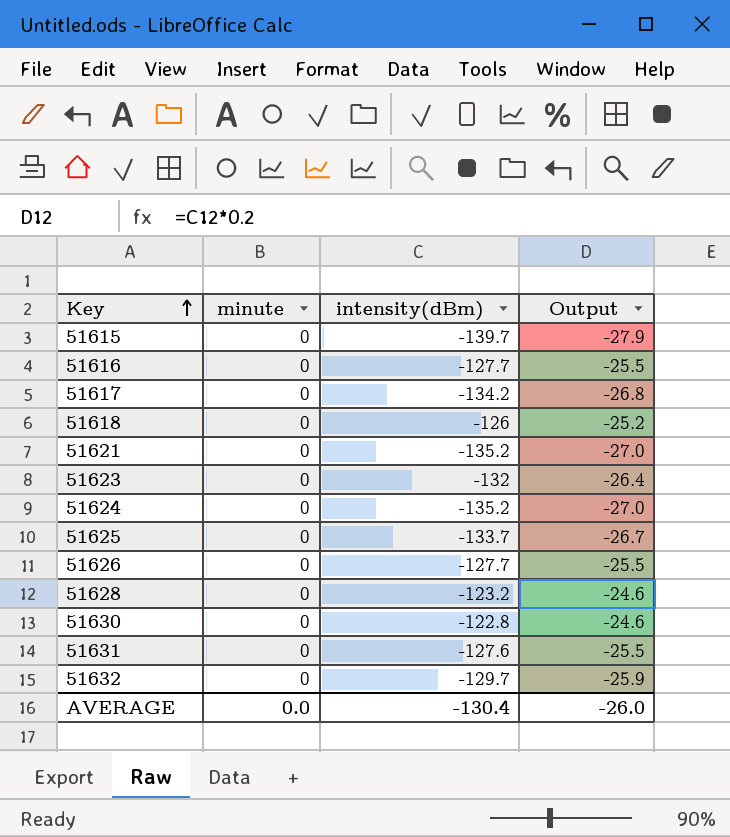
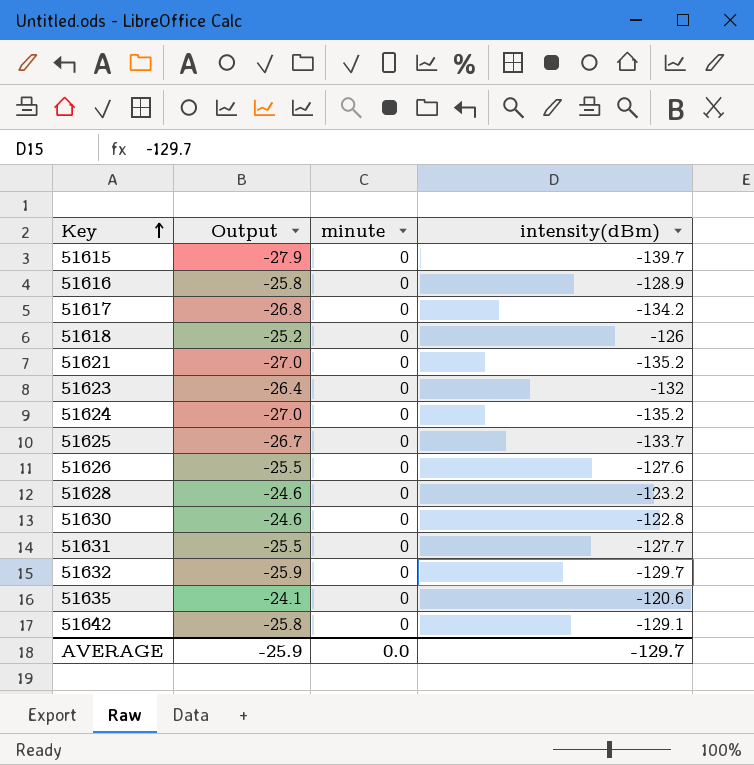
column Output | position: 4 -> 2
51616 | Output: -25.5 -> -25.8
51616 | intensity(dBm): -127.7 -> -128.9
51626 | intensity(dBm): -127.7 -> -127.6
51631 | intensity(dBm): -127.6 -> -127.7
row 51635: none -> -24.1 | 0 | -120.6
row 51642: none -> -25.8 | 0 | -129.1
AVERAGE | Output: -26.0 -> -25.9
AVERAGE | intensity(dBm): -130.4 -> -129.7

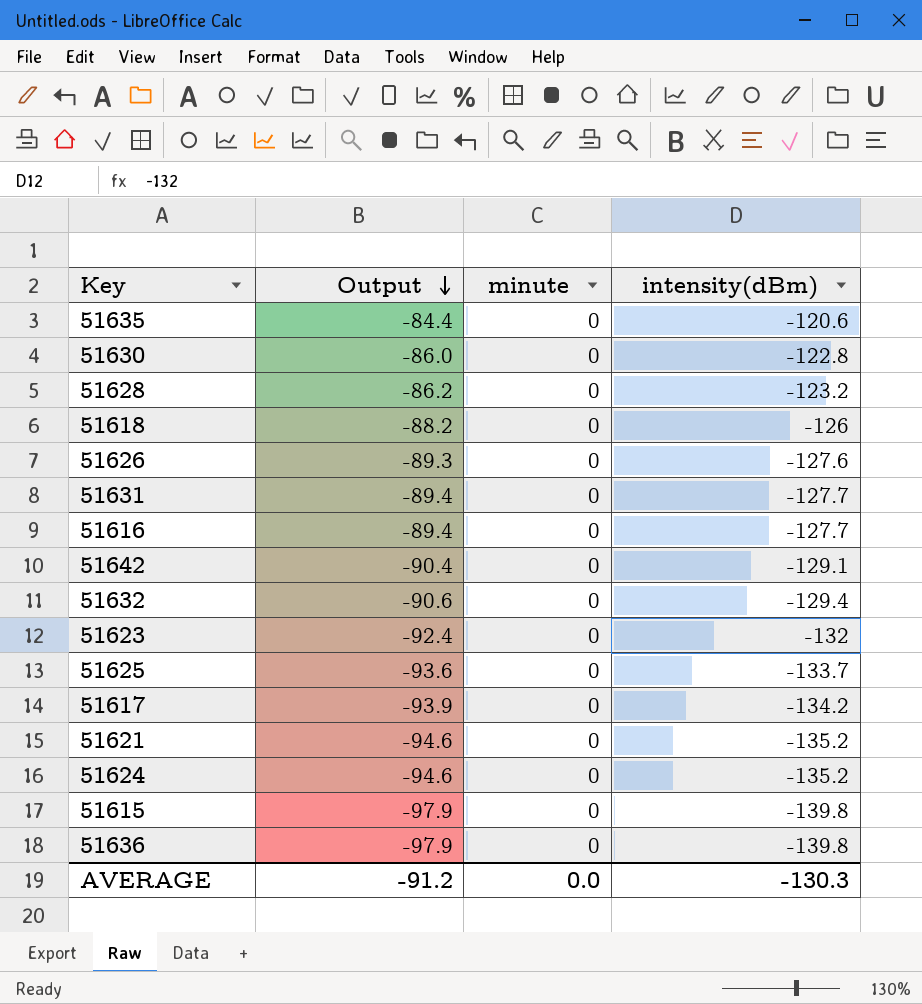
row order: Key ascending -> Output descending
column Output | formula: [intensity(dBm)] * 0.2 -> [intensity(dBm)] * 0.7
51616 | intensity(dBm): -128.9 -> -127.7
51632 | intensity(dBm): -129.7 -> -129.4
51615 | intensity(dBm): -139.7 -> -139.8
row 51636: none -> -97.9 | 0 | -139.8
AVERAGE | Output: -25.9 -> -91.2
AVERAGE | intensity(dBm): -129.7 -> -130.3

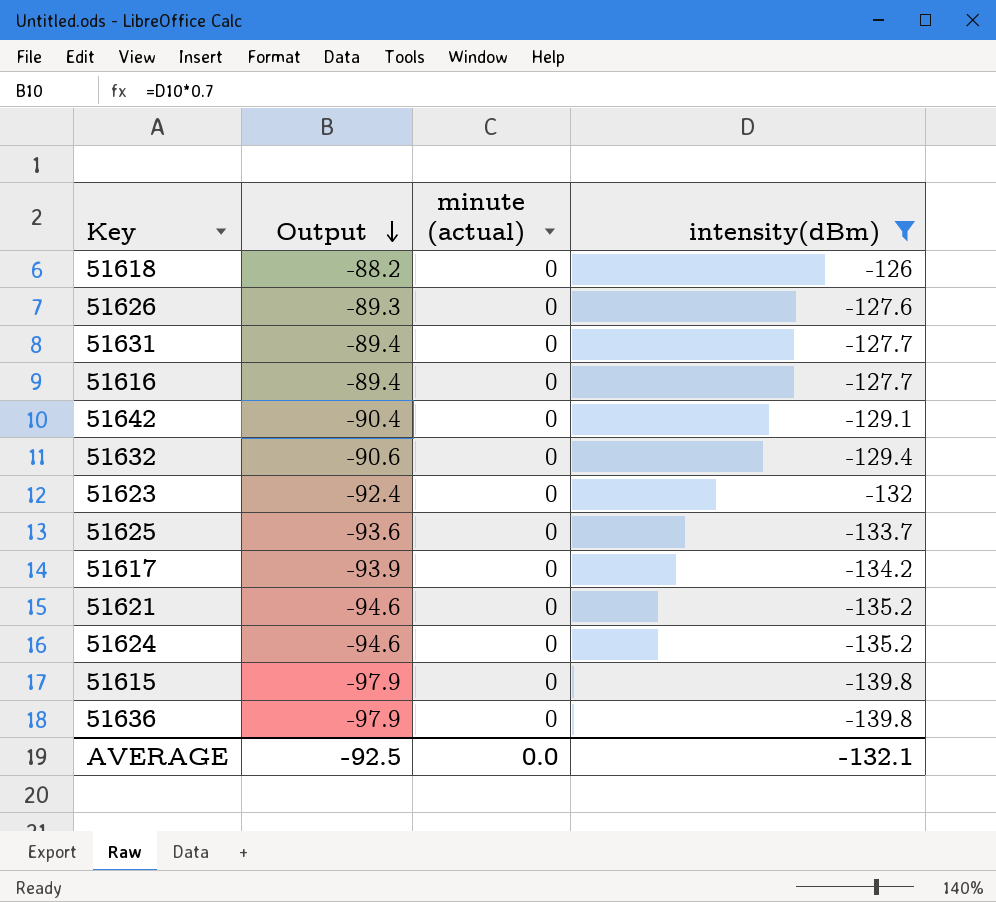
filter: none -> intensity(dBm) <= -126
column name: minute -> minute (actual)
AVERAGE | Output: -91.2 -> -92.5
AVERAGE | intensity(dBm): -130.3 -> -132.1

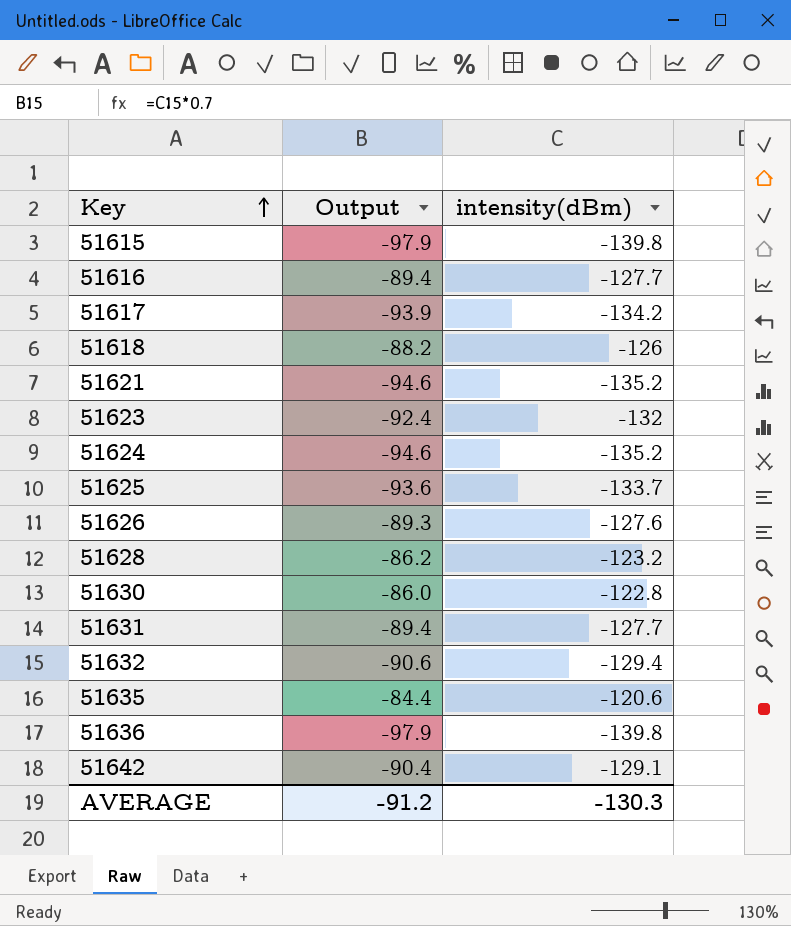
filter: intensity(dBm) <= -126 -> none
row order: Output descending -> Key ascending
column minute (actual) | position: 3 -> none
AVERAGE | Output: -92.5 -> -91.2
AVERAGE | intensity(dBm): -132.1 -> -130.3

